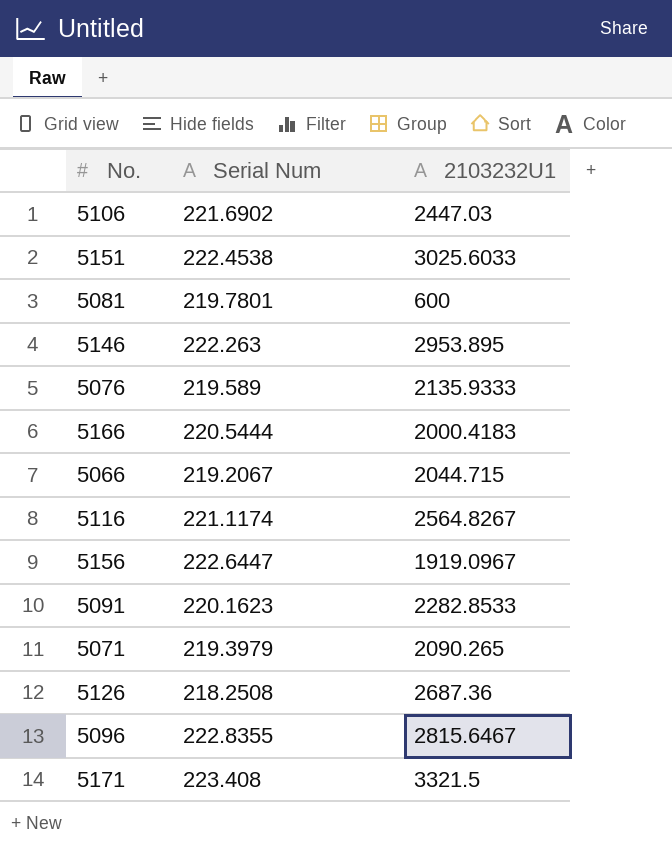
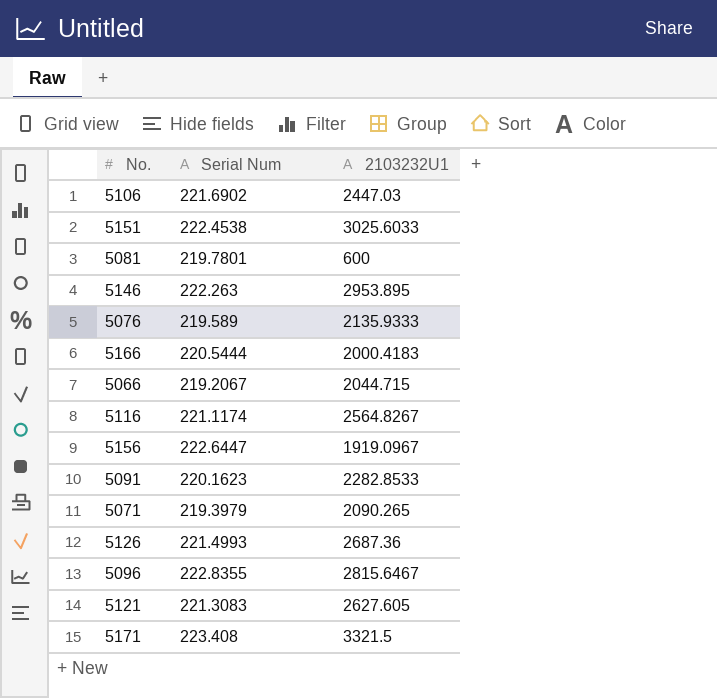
5126 | Serial Num: 218.2508 -> 221.4993
row 5121: none -> 221.3083 | 2627.605

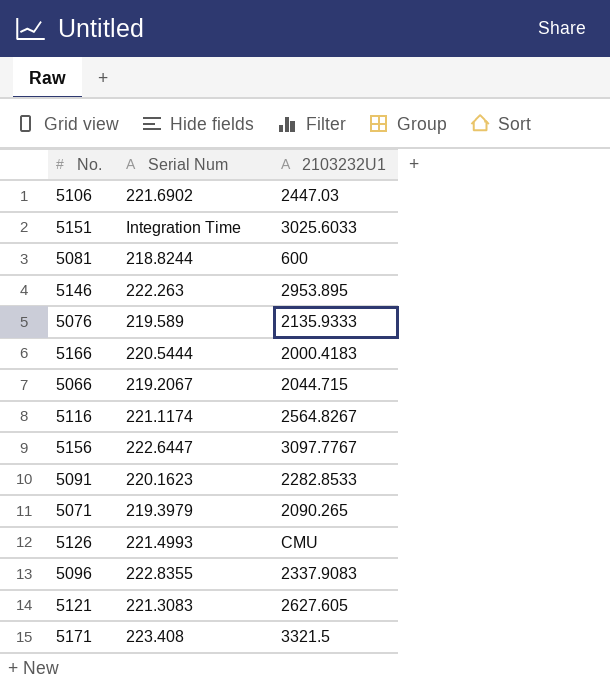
5151 | Serial Num: 222.4538 -> Integration Time
5081 | Serial Num: 219.7801 -> 218.8244
5156 | 2103232U1: 1919.0967 -> 3097.7767
5126 | 2103232U1: 2687.36 -> CMU
5096 | 2103232U1: 2815.6467 -> 2337.9083

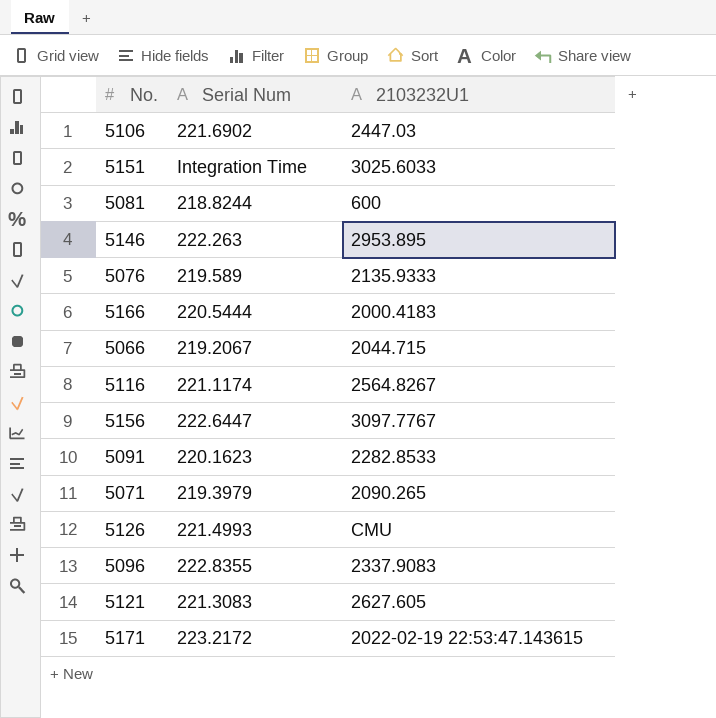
5171 | Serial Num: 223.408 -> 223.2172
5171 | 2103232U1: 3321.5 -> 2022-02-19 22:53:47.143615

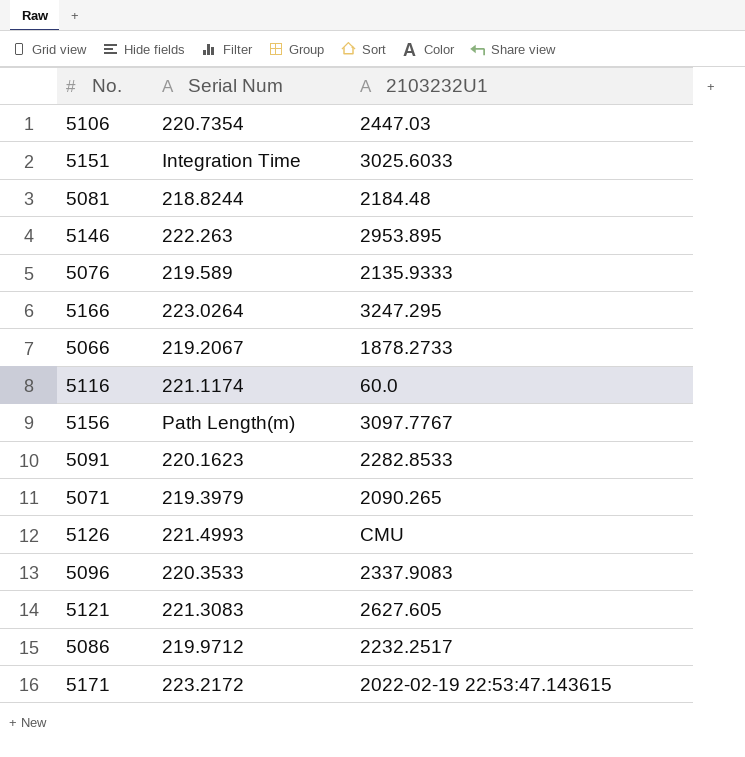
5106 | Serial Num: 221.6902 -> 220.7354
5081 | 2103232U1: 600 -> 2184.48
5166 | Serial Num: 220.5444 -> 223.0264
5166 | 2103232U1: 2000.4183 -> 3247.295
5066 | 2103232U1: 2044.715 -> 1878.2733
5116 | 2103232U1: 2564.8267 -> 60.0
5156 | Serial Num: 222.6447 -> Path Length(m)
5096 | Serial Num: 222.8355 -> 220.3533
row 5086: none -> 219.9712 | 2232.2517

